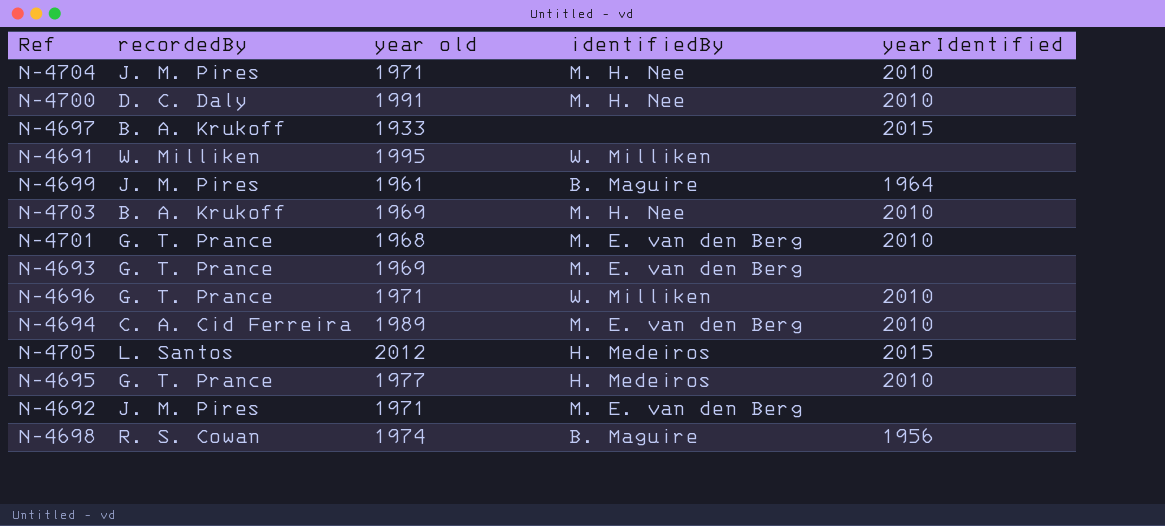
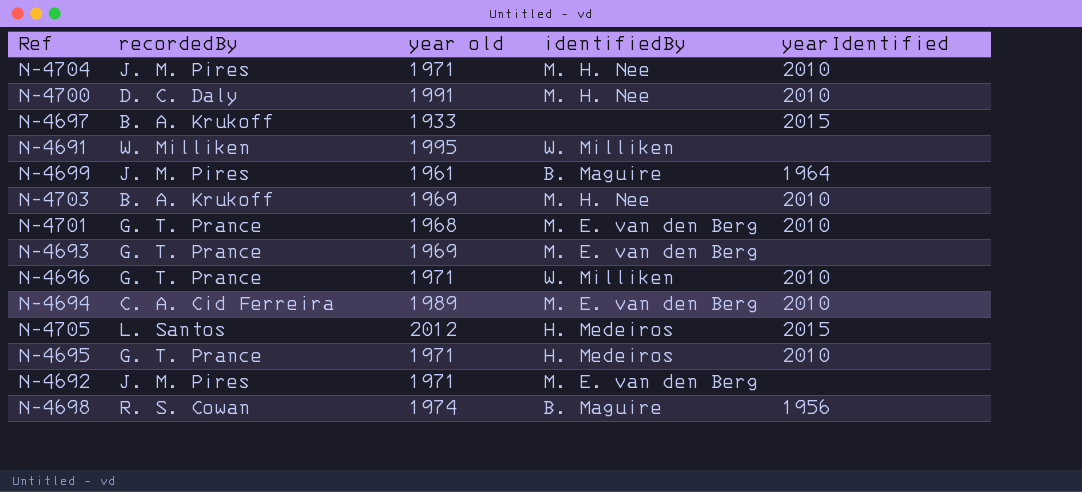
N-4695 | year old: 1977 -> 1971

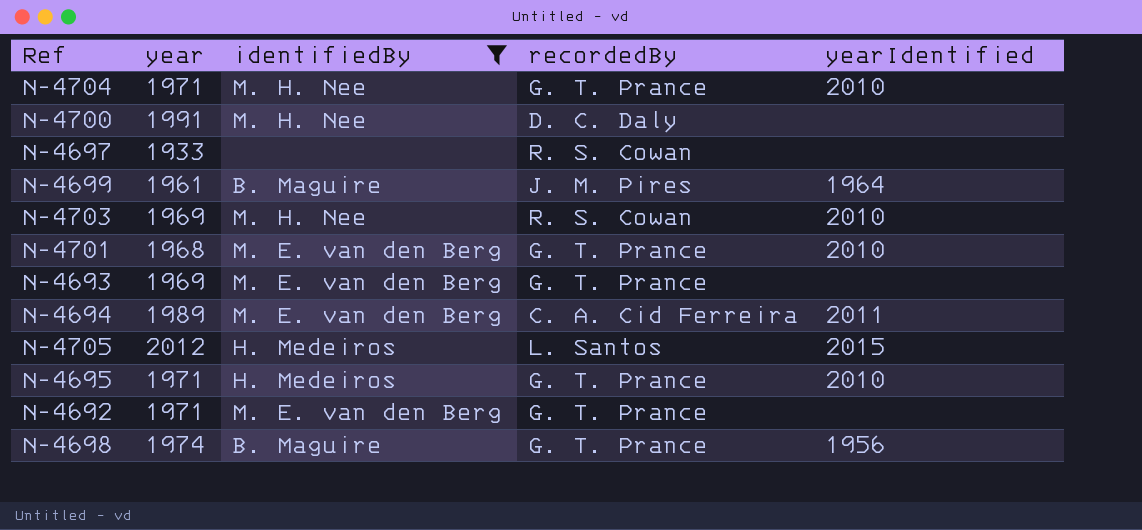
filter: none -> identifiedBy != W. Milliken
column name: year old -> year
column recordedBy | position: 2 -> 4
N-4704 | recordedBy: J. M. Pires -> G. T. Prance
N-4700 | yearIdentified: 2010 -> none
N-4697 | recordedBy: B. A. Krukoff -> R. S. Cowan
N-4697 | yearIdentified: 2015 -> none
N-4703 | recordedBy: B. A. Krukoff -> R. S. Cowan
N-4694 | yearIdentified: 2010 -> 2011
N-4692 | recordedBy: J. M. Pires -> G. T. Prance
N-4698 | recordedBy: R. S. Cowan -> G. T. Prance

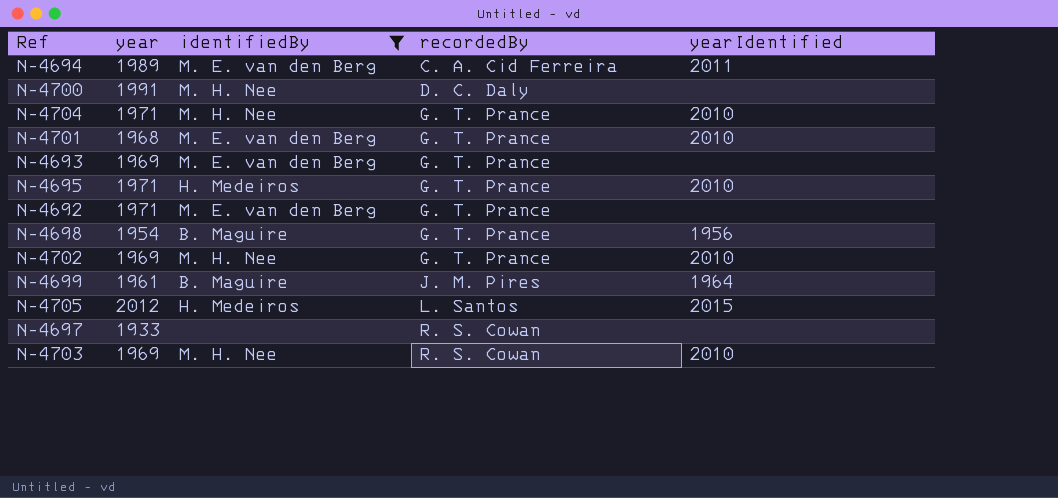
row order: none -> recordedBy ascending
N-4698 | year: 1974 -> 1954
row N-4702: none -> 1969 | M. H. Nee | G. T. Prance | 2010

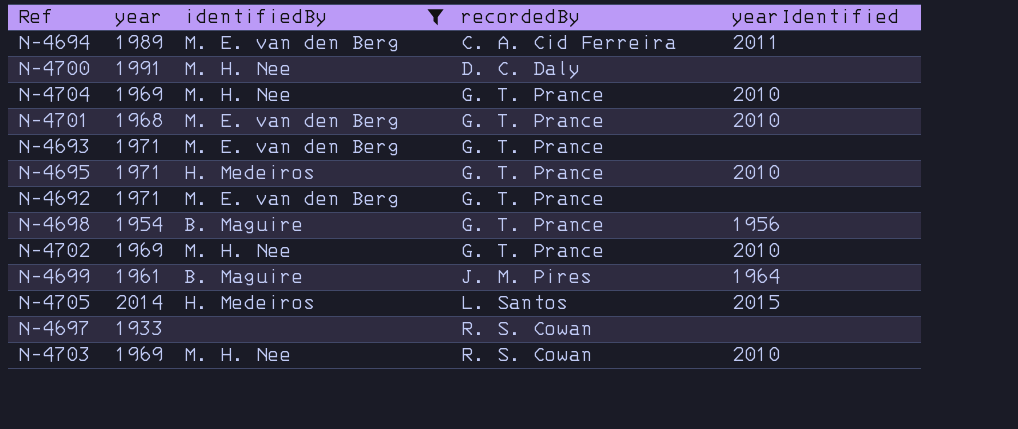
N-4704 | year: 1971 -> 1969
N-4693 | year: 1969 -> 1971
N-4705 | year: 2012 -> 2014

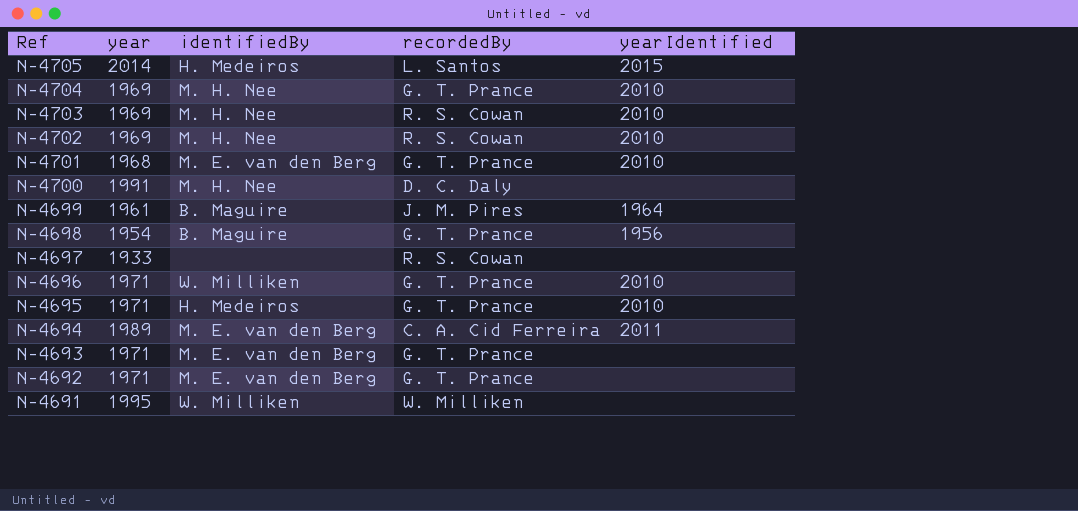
filter: identifiedBy != W. Milliken -> none
row order: recordedBy ascending -> Ref descending
N-4702 | recordedBy: G. T. Prance -> R. S. Cowan

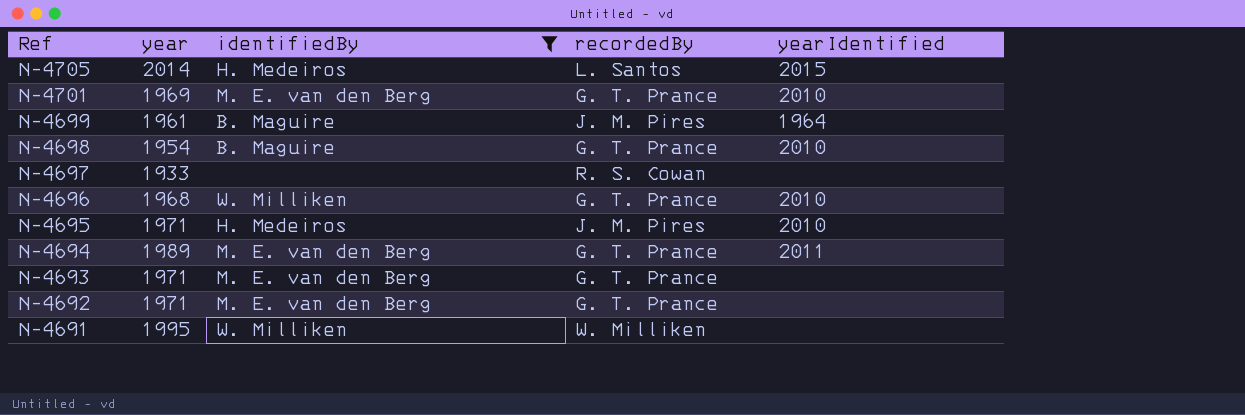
filter: none -> identifiedBy != M. H. Nee
N-4701 | year: 1968 -> 1969
N-4698 | yearIdentified: 1956 -> 2010
N-4696 | year: 1971 -> 1968
N-4695 | recordedBy: G. T. Prance -> J. M. Pires
N-4694 | recordedBy: C. A. Cid Ferreira -> G. T. Prance

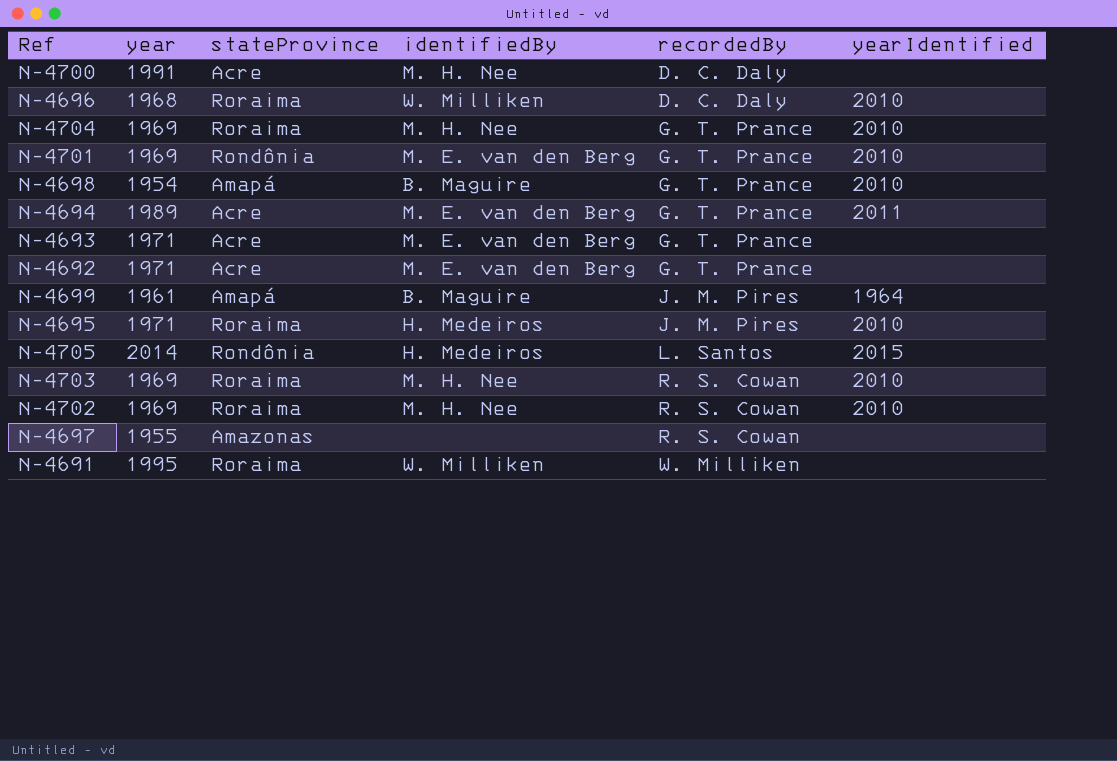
filter: identifiedBy != M. H. Nee -> none
row order: Ref descending -> recordedBy ascending
column stateProvince | position: none -> 3
N-4696 | recordedBy: G. T. Prance -> D. C. Daly
N-4697 | year: 1933 -> 1955

